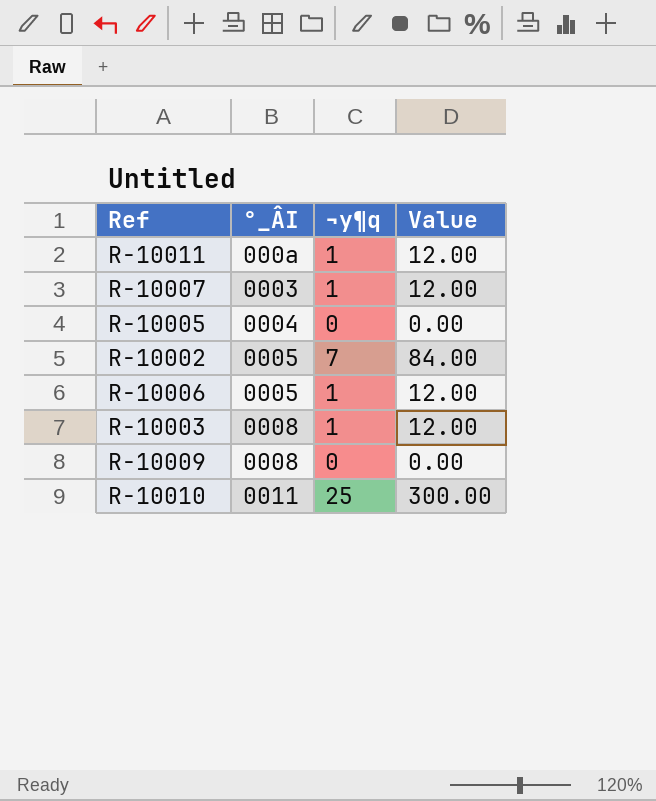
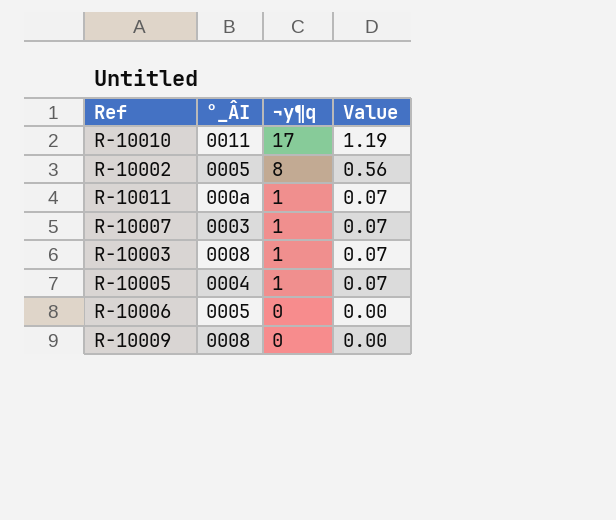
row order: °_ÂI ascending -> ¬y¶q descending
column Value | formula: [¬y¶q] * 12 -> [¬y¶q] * 0.07
R-10010 | ¬y¶q: 25 -> 17
R-10002 | ¬y¶q: 7 -> 8
R-10005 | ¬y¶q: 0 -> 1
R-10006 | ¬y¶q: 1 -> 0

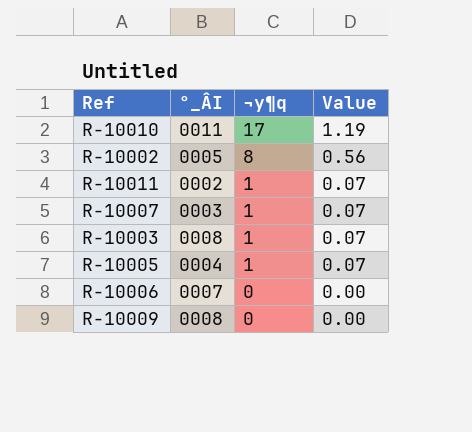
R-10011 | °_ÂI: 000a -> 0002
R-10006 | °_ÂI: 0005 -> 0007

